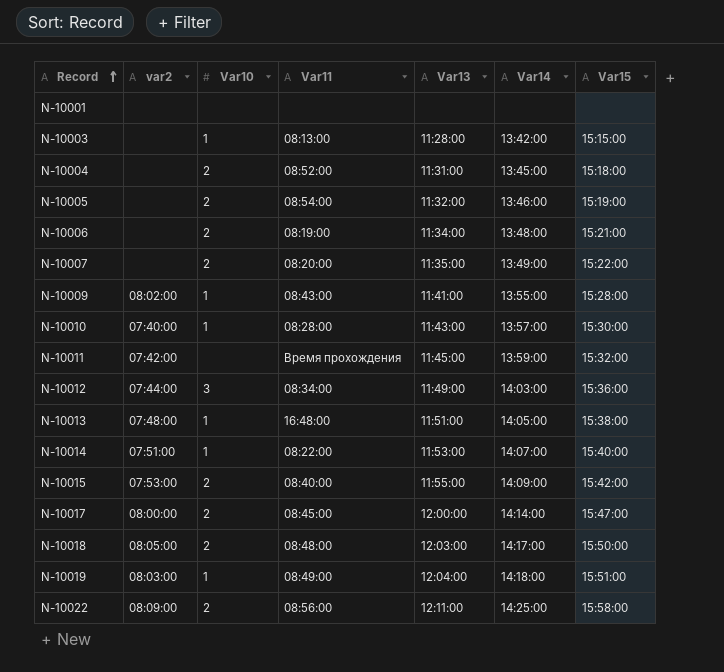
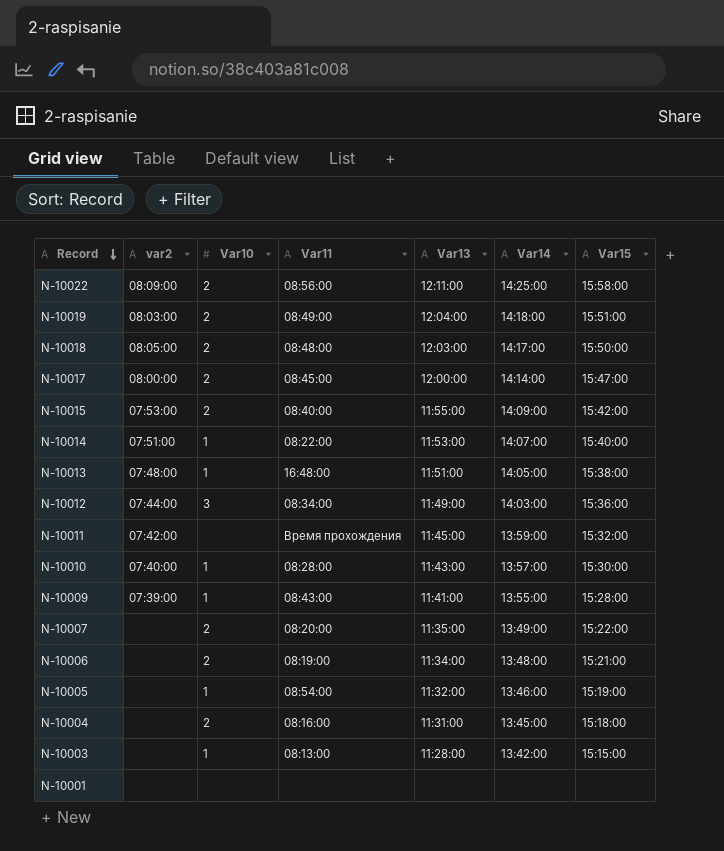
row order: Record ascending -> Record descending
N-10019 | Var10: 1 -> 2
N-10009 | var2: 08:02:00 -> 07:39:00
N-10005 | Var10: 2 -> 1
N-10004 | Var11: 08:52:00 -> 08:16:00

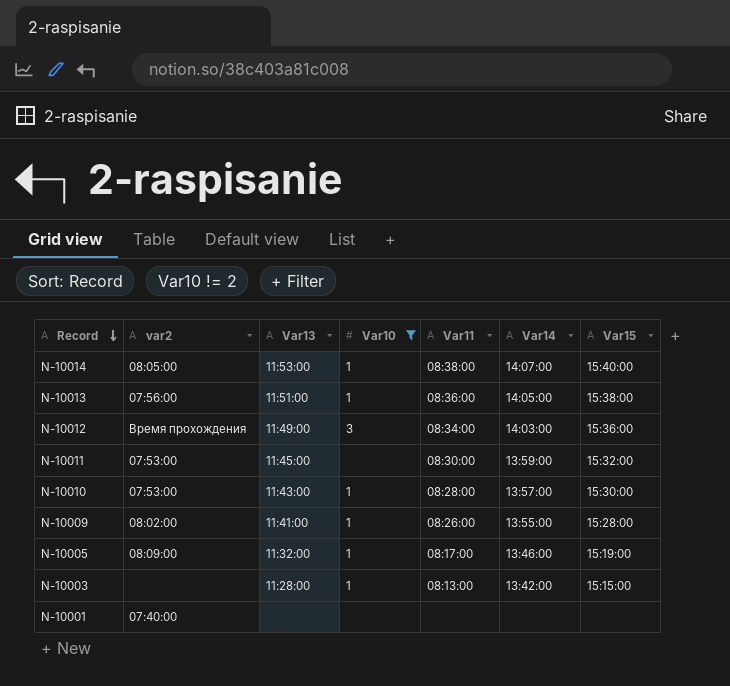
filter: none -> Var10 != 2
column Var13 | position: 5 -> 3
N-10014 | var2: 07:51:00 -> 08:05:00
N-10014 | Var11: 08:22:00 -> 08:38:00
N-10013 | var2: 07:48:00 -> 07:56:00
N-10013 | Var11: 16:48:00 -> 08:36:00
N-10012 | var2: 07:44:00 -> Время прохождения
N-10011 | var2: 07:42:00 -> 07:53:00
N-10011 | Var11: Время прохождения -> 08:30:00
N-10010 | var2: 07:40:00 -> 07:53:00
N-10009 | var2: 07:39:00 -> 08:02:00
N-10009 | Var11: 08:43:00 -> 08:26:00
N-10005 | var2: none -> 08:09:00
N-10005 | Var11: 08:54:00 -> 08:17:00
N-10001 | var2: none -> 07:40:00

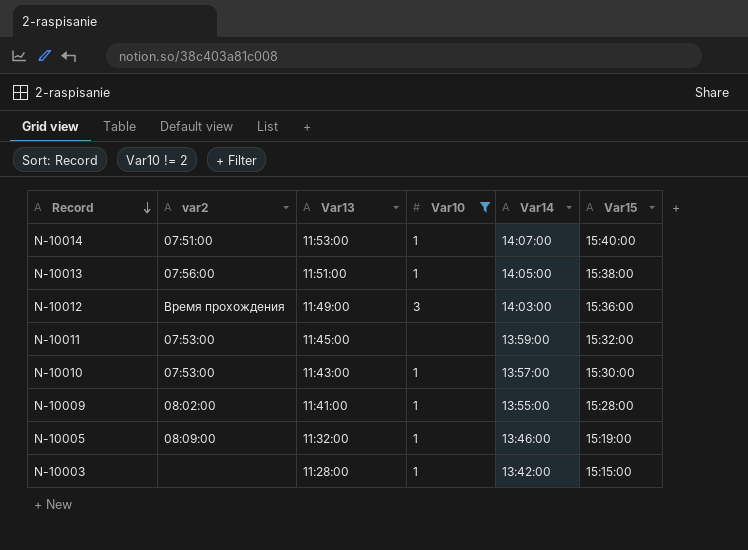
column Var11 | position: 5 -> none
row N-10001: 07:40:00 | none | none | none | none | none -> none
N-10014 | var2: 08:05:00 -> 07:51:00

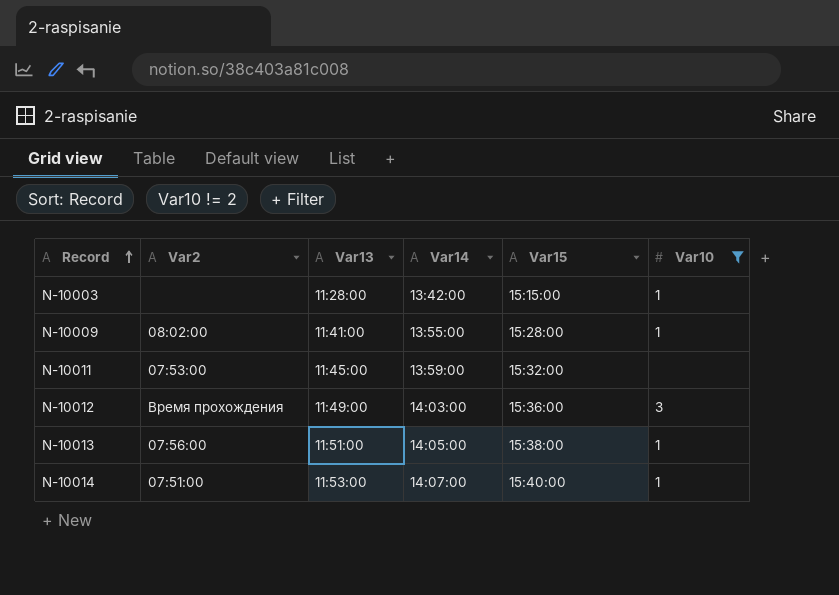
row order: Record descending -> Record ascending
column name: var2 -> Var2
column Var10 | position: 4 -> 6
row N-10010: 07:53:00 | 11:43:00 | 1 | 13:57:00 | 15:30:00 -> none
row N-10005: 08:09:00 | 11:32:00 | 1 | 13:46:00 | 15:19:00 -> none

